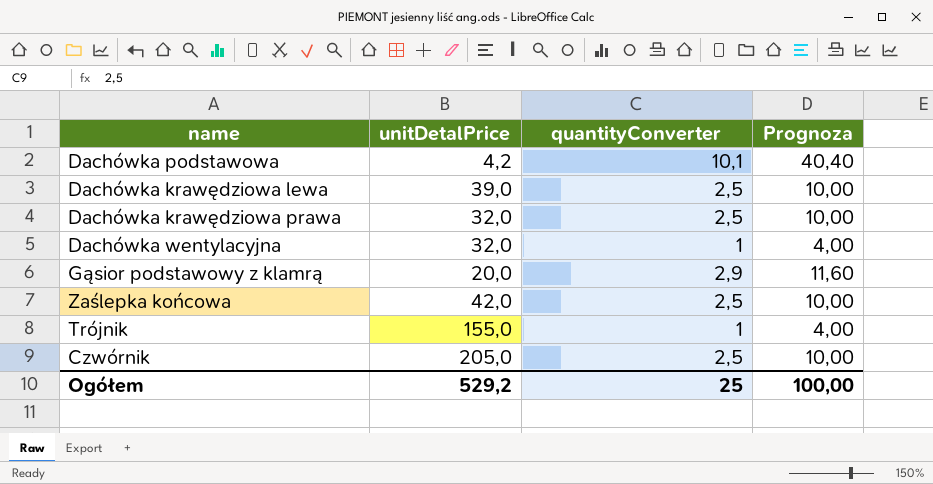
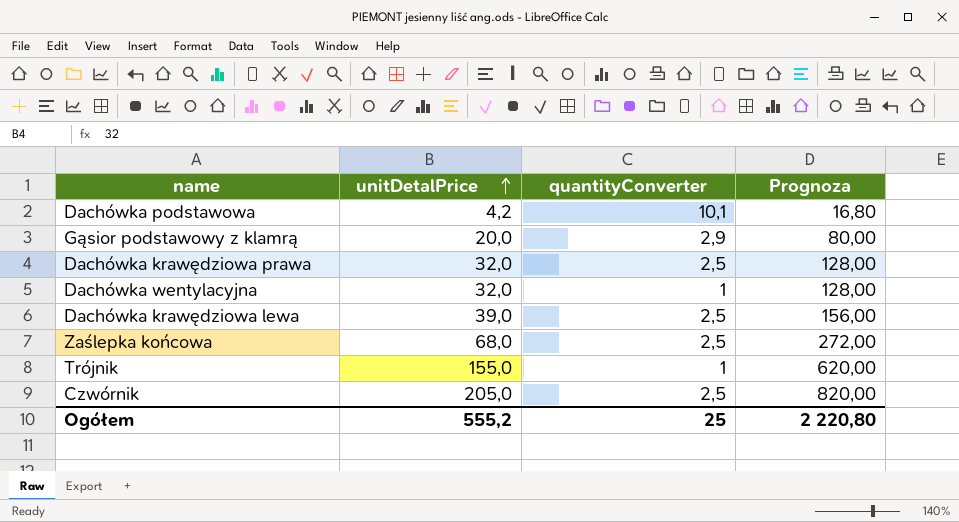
row order: none -> unitDetalPrice ascending
column Prognoza | formula: [quantityConverter] * 4 -> [unitDetalPrice] * 4
Zaślepka końcowa | unitDetalPrice: 42,0 -> 68,0
Ogółem | unitDetalPrice: 529,2 -> 555,2
Ogółem | Prognoza: 100,00 -> 2 220,80

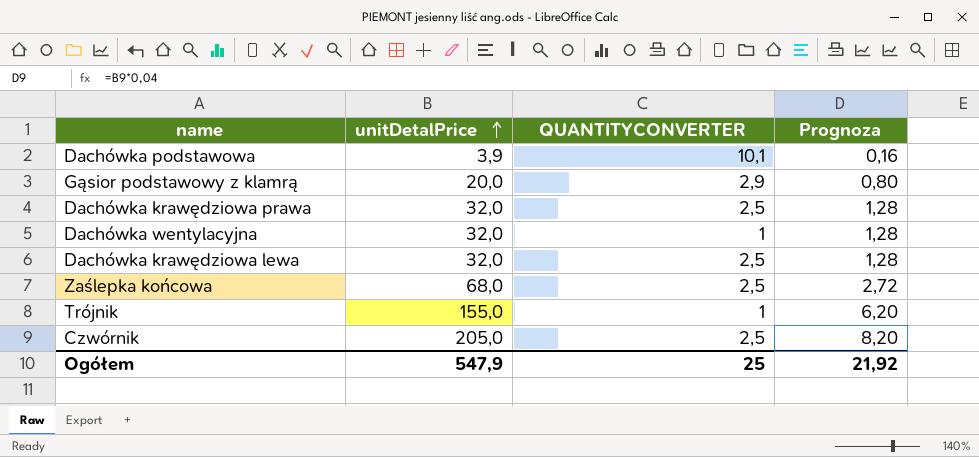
column name: quantityConverter -> QUANTITYCONVERTER
column Prognoza | formula: [unitDetalPrice] * 4 -> [unitDetalPrice] * 0,04
Dachówka podstawowa | unitDetalPrice: 4,2 -> 3,9
Dachówka krawędziowa lewa | unitDetalPrice: 39,0 -> 32,0
Ogółem | unitDetalPrice: 555,2 -> 547,9
Ogółem | Prognoza: 2 220,80 -> 21,92

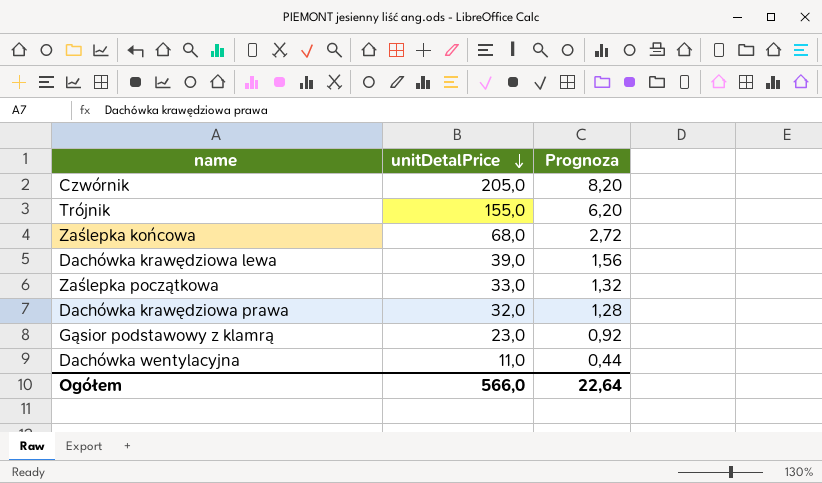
row order: unitDetalPrice ascending -> unitDetalPrice descending
column QUANTITYCONVERTER | position: 3 -> none
row Dachówka podstawowa: 3,9 | 10,1 | 0,16 -> none
Dachówka krawędziowa lewa | unitDetalPrice: 32,0 -> 39,0
Dachówka krawędziowa lewa | Prognoza: 1,28 -> 1,56
row Zaślepka początkowa: none -> 33,0 | 1,32
Gąsior podstawowy z klamrą | unitDetalPrice: 20,0 -> 23,0
Gąsior podstawowy z klamrą | Prognoza: 0,80 -> 0,92
Dachówka wentylacyjna | unitDetalPrice: 32,0 -> 11,0
Dachówka wentylacyjna | Prognoza: 1,28 -> 0,44
Ogółem | unitDetalPrice: 547,9 -> 566,0
Ogółem | Prognoza: 21,92 -> 22,64

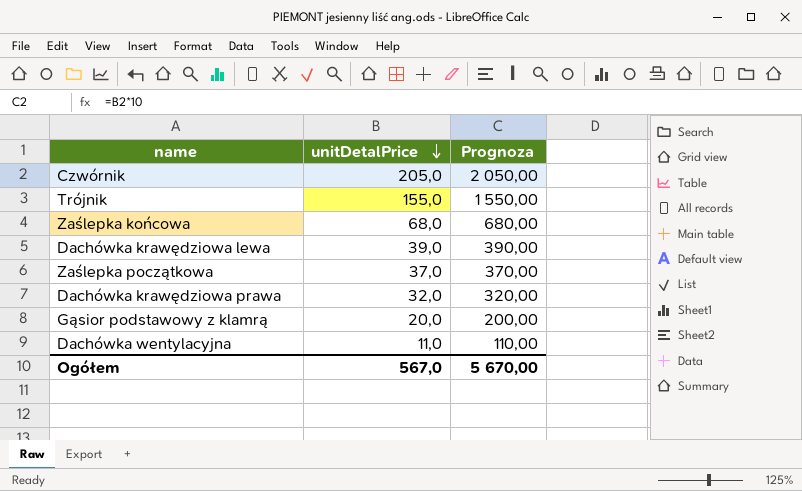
column Prognoza | formula: [unitDetalPrice] * 0,04 -> [unitDetalPrice] * 10
Zaślepka początkowa | unitDetalPrice: 33,0 -> 37,0
Gąsior podstawowy z klamrą | unitDetalPrice: 23,0 -> 20,0
Ogółem | unitDetalPrice: 566,0 -> 567,0
Ogółem | Prognoza: 22,64 -> 5 670,00

